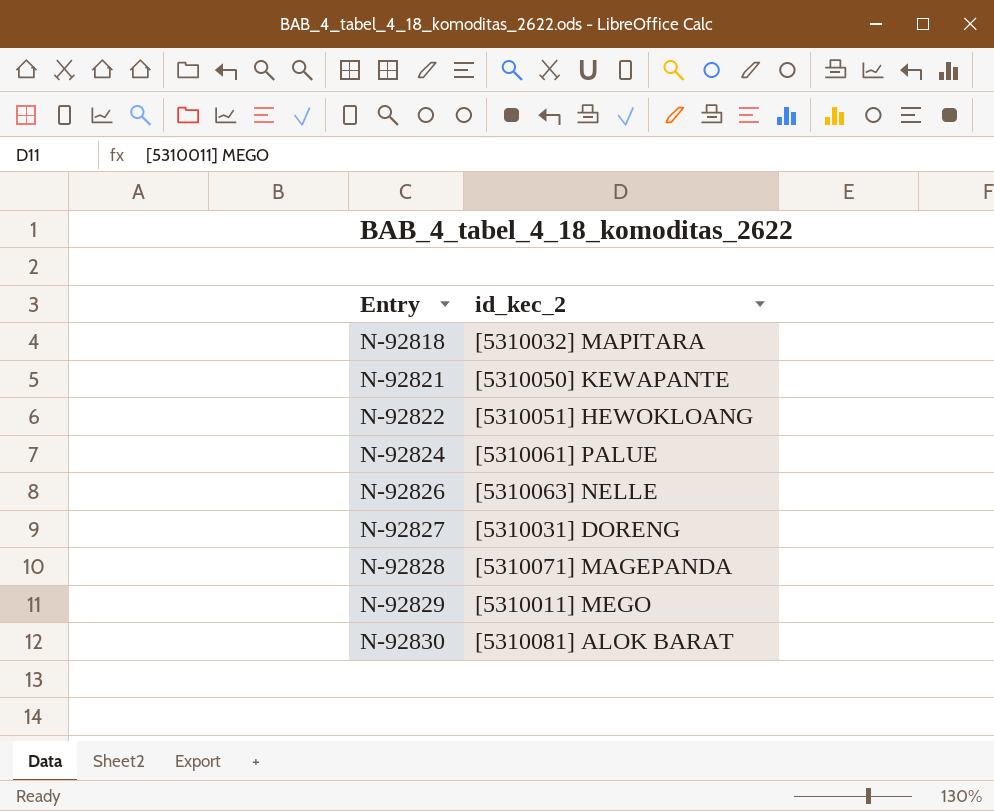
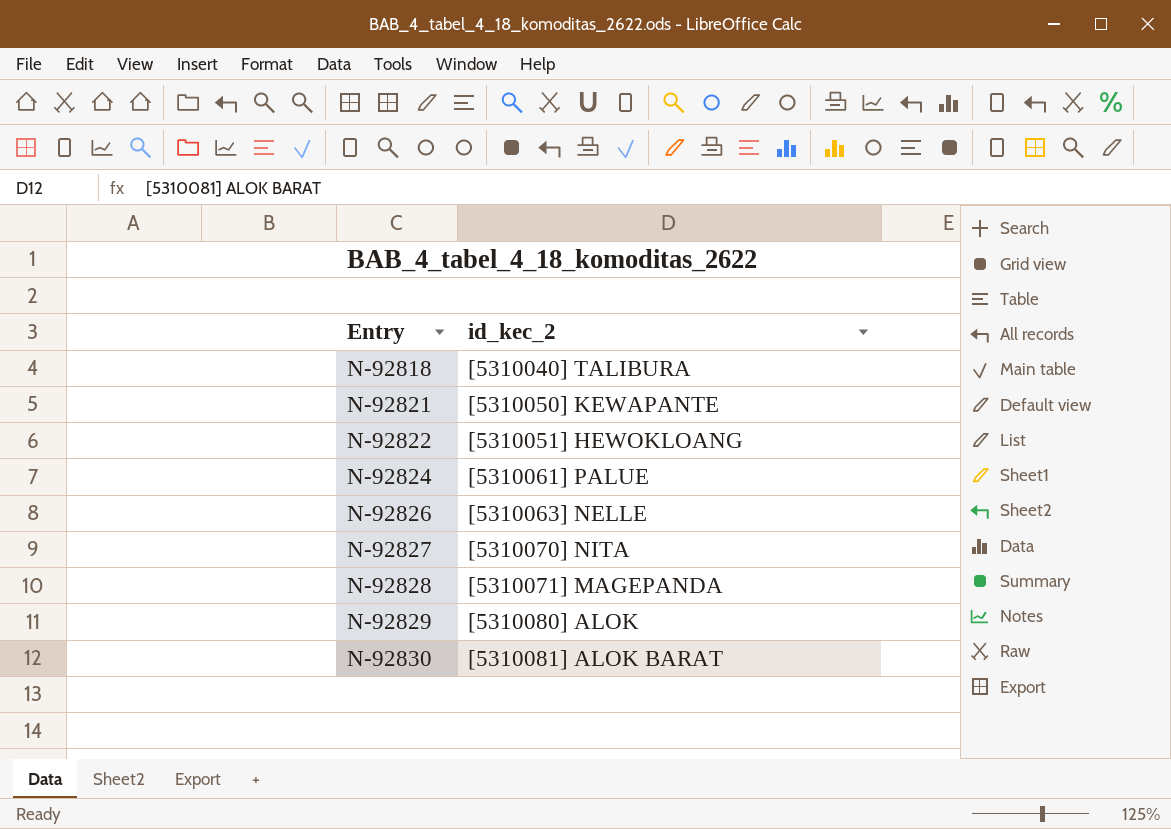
N-92818 | id_kec_2: [5310032] MAPITARA -> [5310040] TALIBURA
N-92827 | id_kec_2: [5310031] DORENG -> [5310070] NITA
N-92829 | id_kec_2: [5310011] MEGO -> [5310080] ALOK

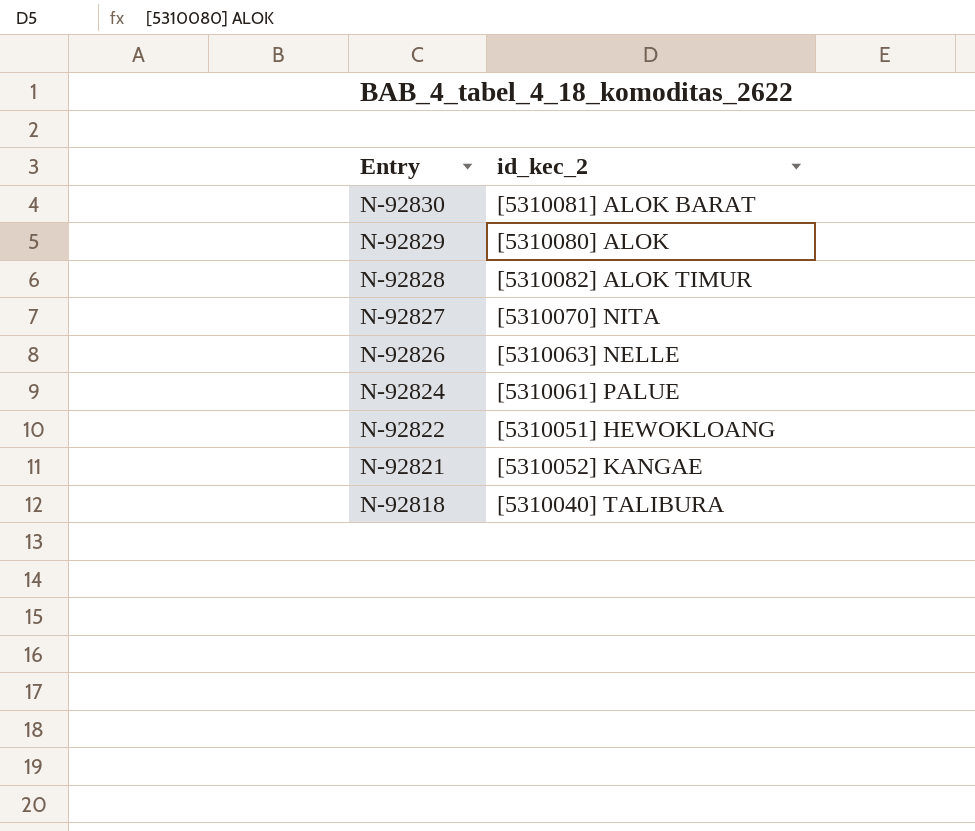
row order: Entry ascending -> Entry descending
N-92828 | id_kec_2: [5310071] MAGEPANDA -> [5310082] ALOK TIMUR
N-92821 | id_kec_2: [5310050] KEWAPANTE -> [5310052] KANGAE

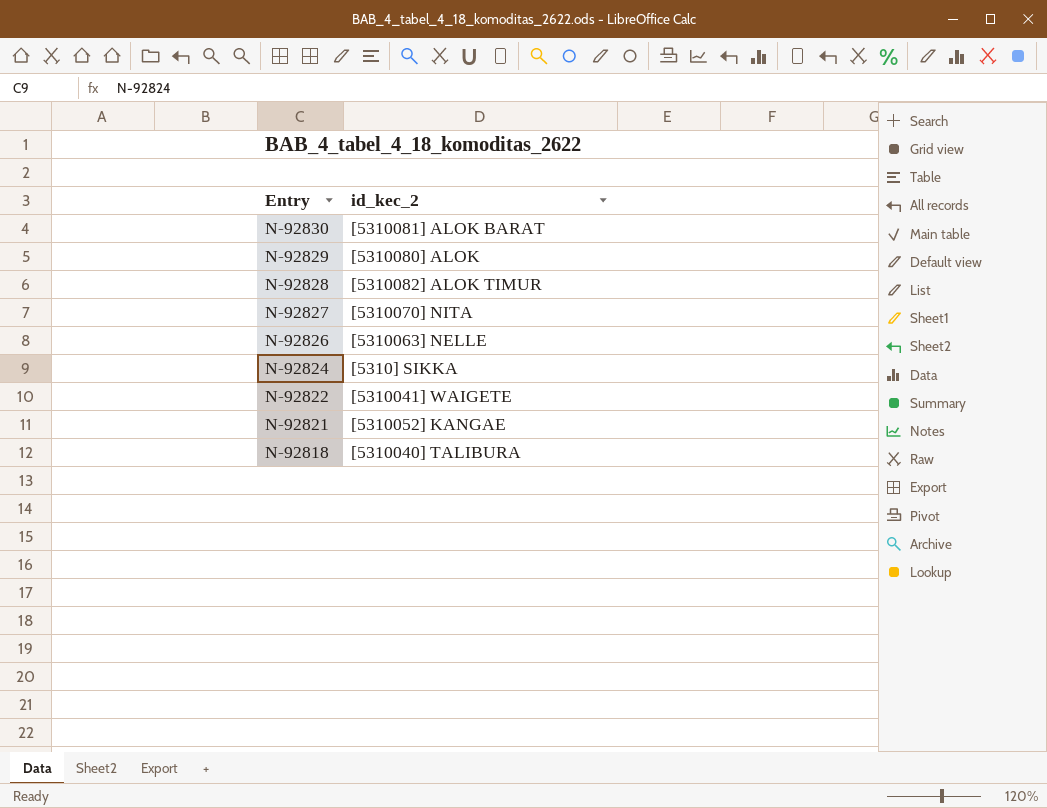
N-92824 | id_kec_2: [5310061] PALUE -> [5310] SIKKA
N-92822 | id_kec_2: [5310051] HEWOKLOANG -> [5310041] WAIGETE

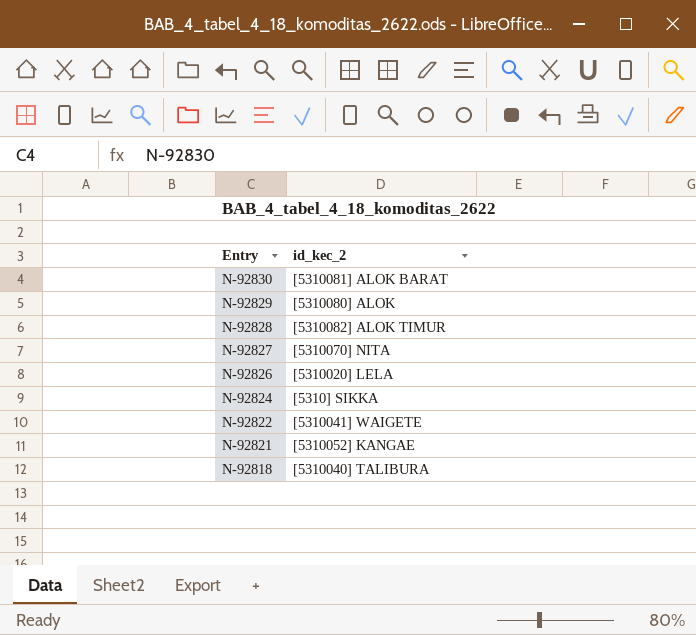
N-92826 | id_kec_2: [5310063] NELLE -> [5310020] LELA

